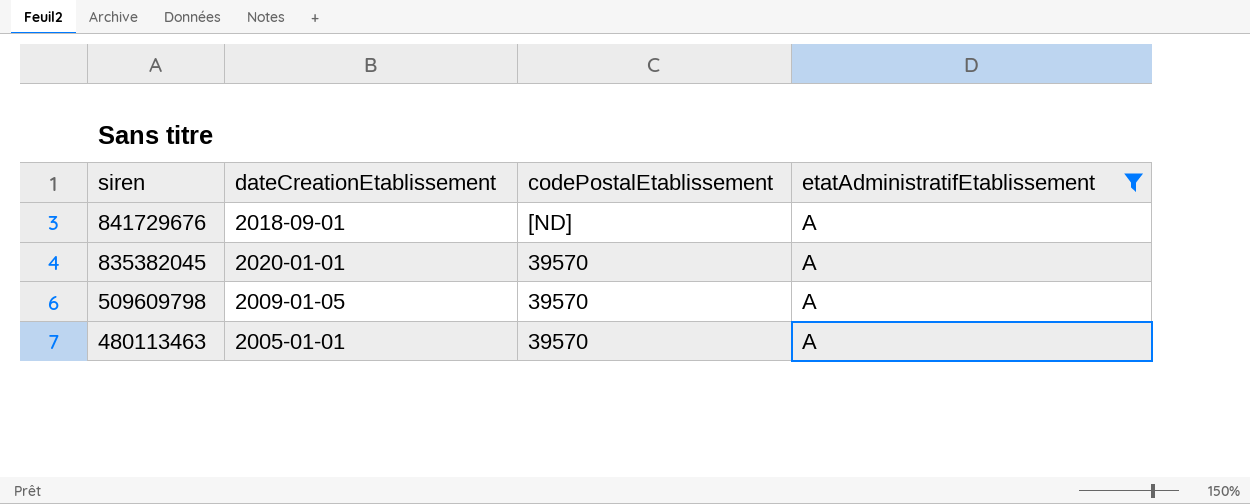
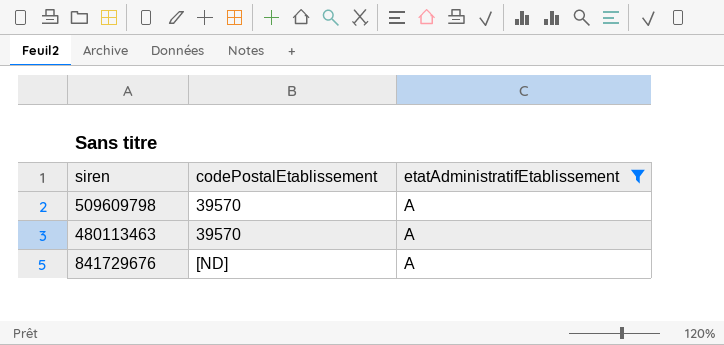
row order: siren descending -> codePostalEtablissement ascending
column dateCreationEtablissement | position: 2 -> none
row 835382045: 2020-01-01 | 39570 | A -> none

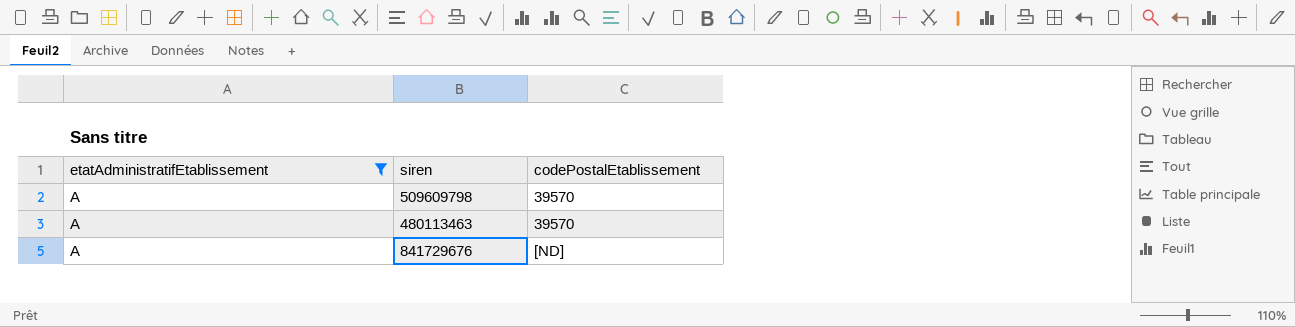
column etatAdministratifEtablissement | position: 3 -> 1

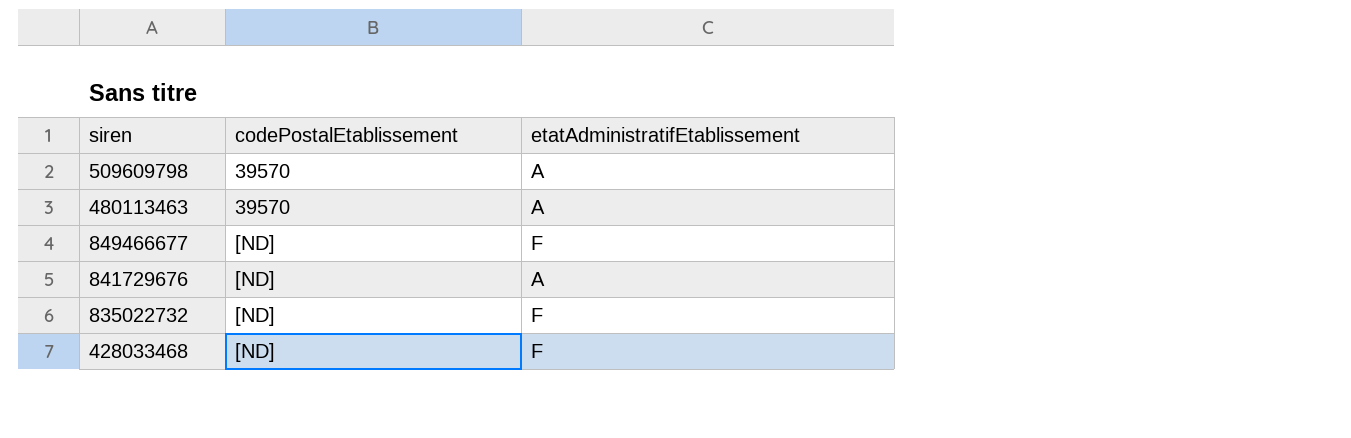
filter: etatAdministratifEtablissement = A -> none
column etatAdministratifEtablissement | position: 1 -> 3

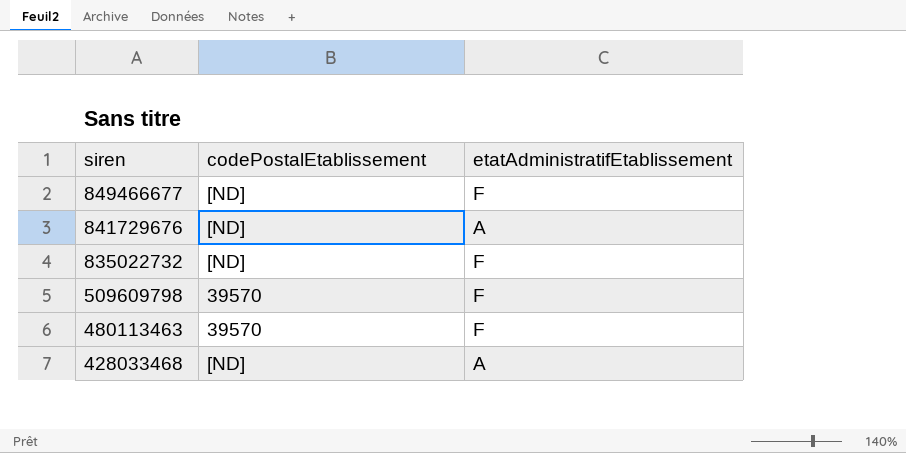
row order: codePostalEtablissement ascending -> siren descending
509609798 | etatAdministratifEtablissement: A -> F
480113463 | etatAdministratifEtablissement: A -> F
428033468 | etatAdministratifEtablissement: F -> A

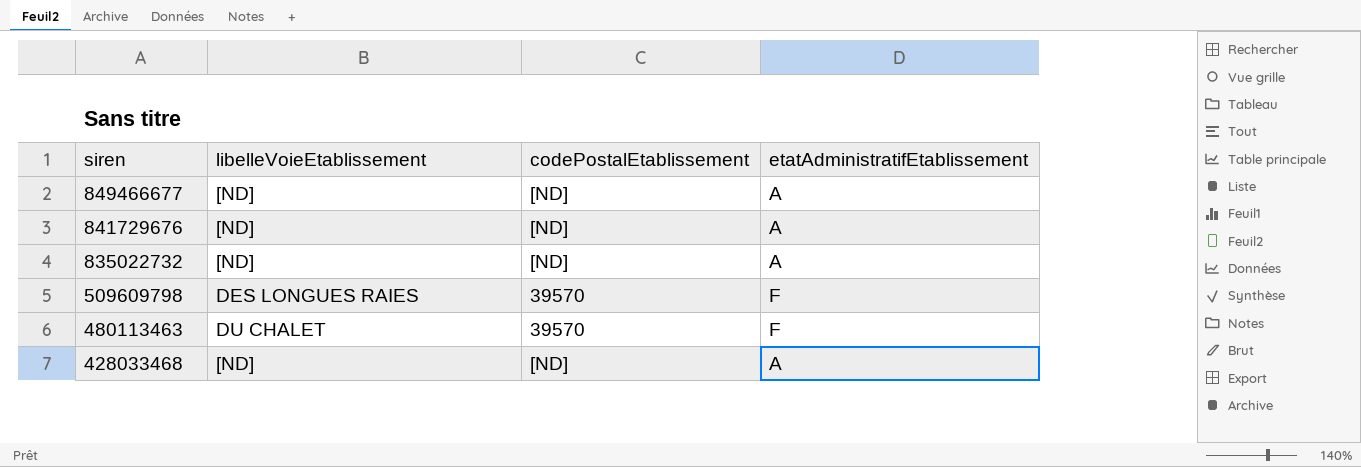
column libelleVoieEtablissement | position: none -> 2
849466677 | etatAdministratifEtablissement: F -> A
835022732 | etatAdministratifEtablissement: F -> A

